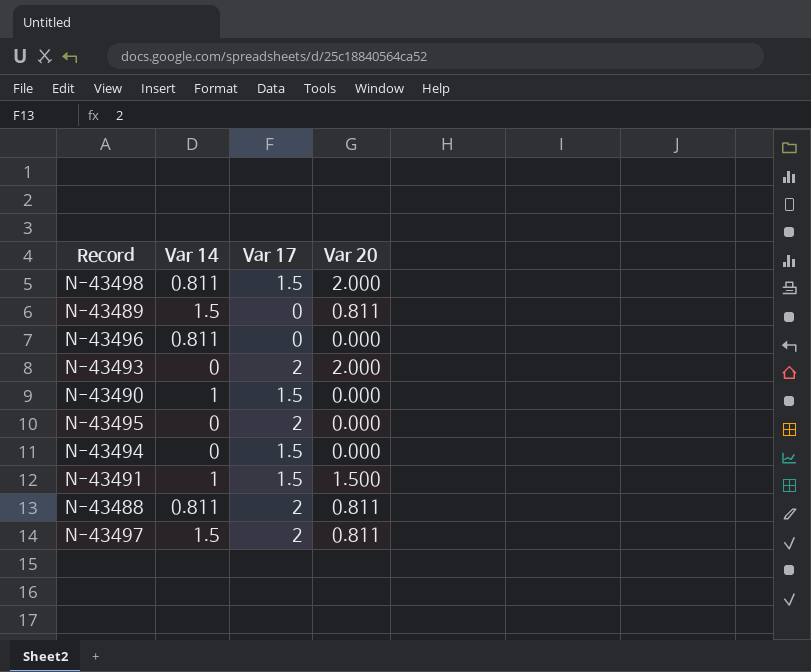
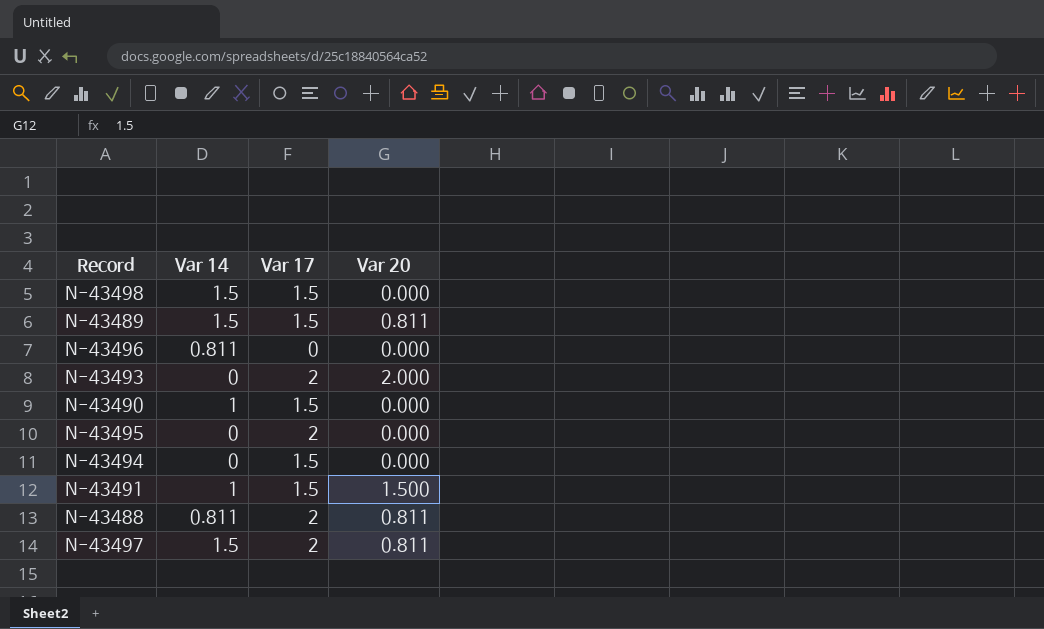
N-43498 | Var 14: 0.811 -> 1.5
N-43498 | Var 20: 2.000 -> 0.000
N-43489 | Var 17: 0 -> 1.5

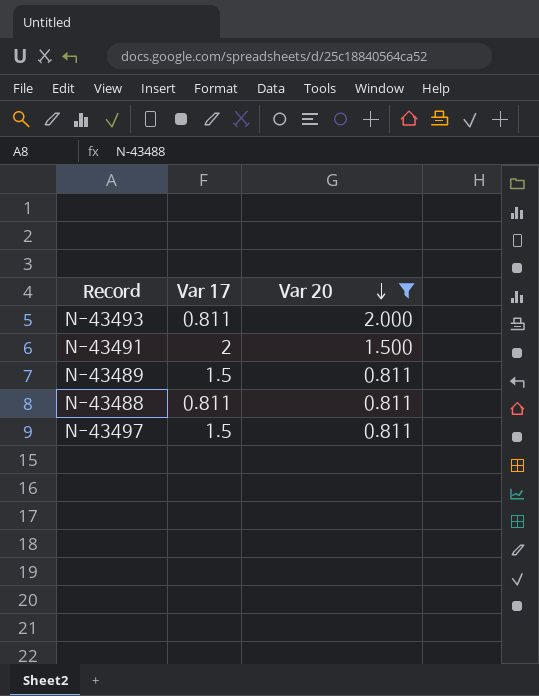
filter: none -> Var 20 != 0.000
row order: none -> Var 20 descending
column Var 14 | position: 2 -> none
N-43493 | Var 17: 2 -> 0.811
N-43491 | Var 17: 1.5 -> 2
N-43488 | Var 17: 2 -> 0.811
N-43497 | Var 17: 2 -> 1.5

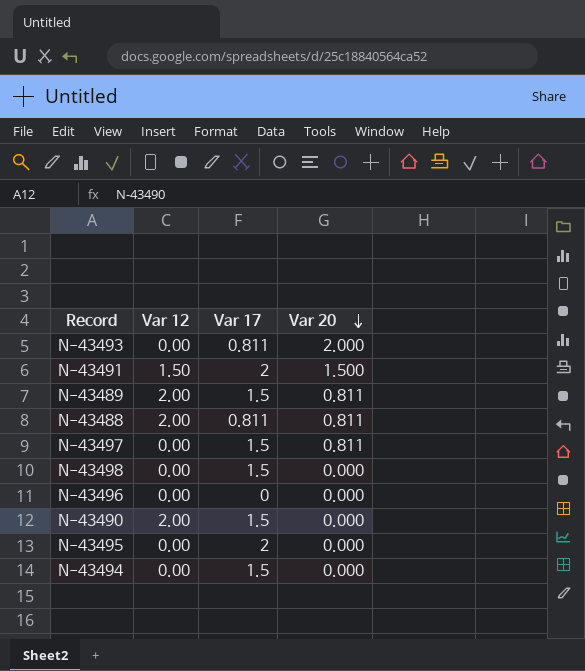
filter: Var 20 != 0.000 -> none
column Var 12 | position: none -> 2

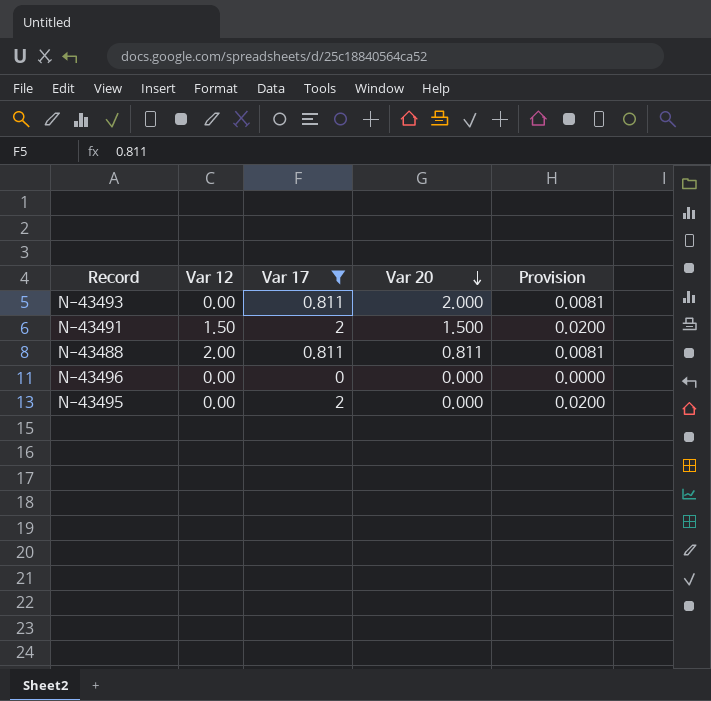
filter: none -> Var 17 != 1.5
column Provision | formula: none -> [Var 17] * 0.01

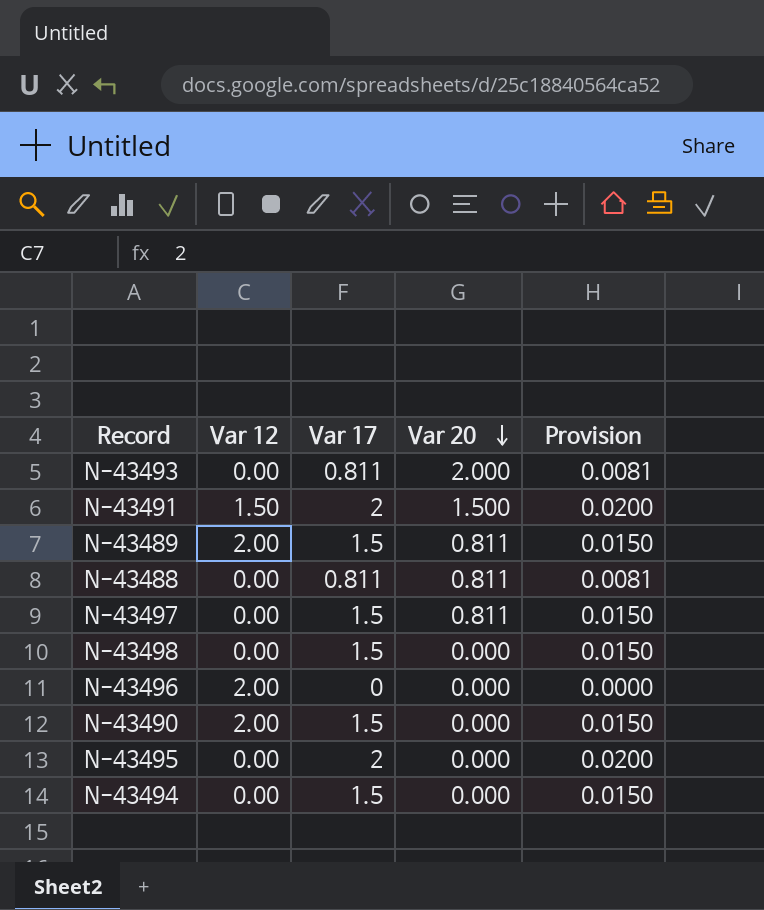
filter: Var 17 != 1.5 -> none
N-43488 | Var 12: 2.00 -> 0.00
N-43496 | Var 12: 0.00 -> 2.00

